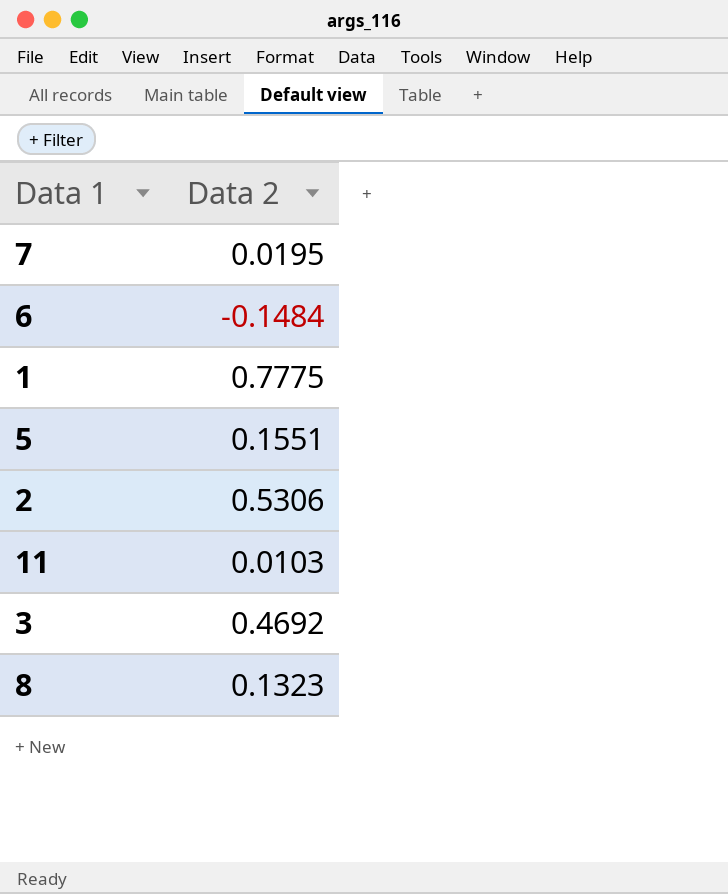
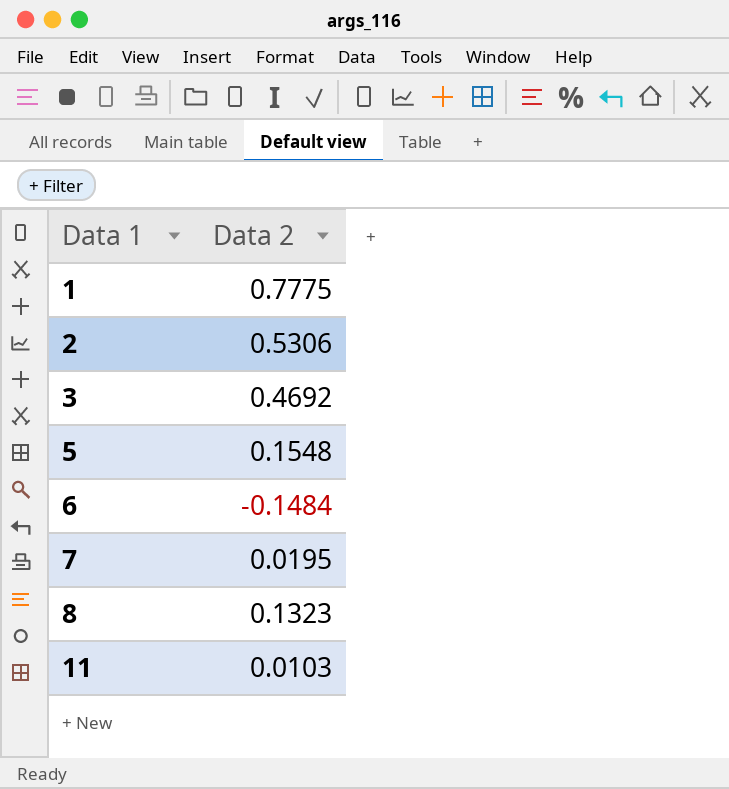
row order: none -> Data 1 ascending
5 | Data 2: 0.1551 -> 0.1548

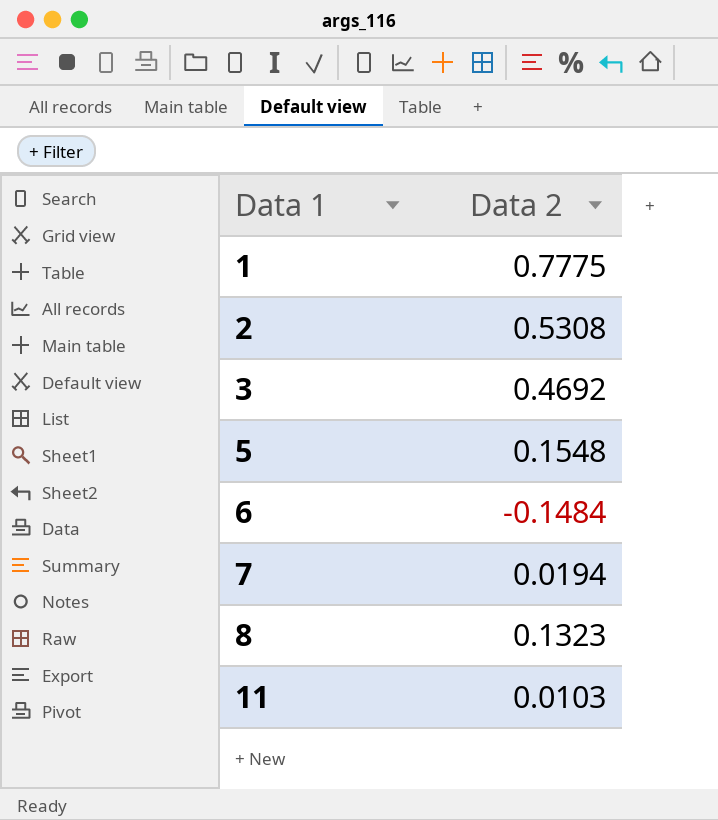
2 | Data 2: 0.5306 -> 0.5308
7 | Data 2: 0.0195 -> 0.0194

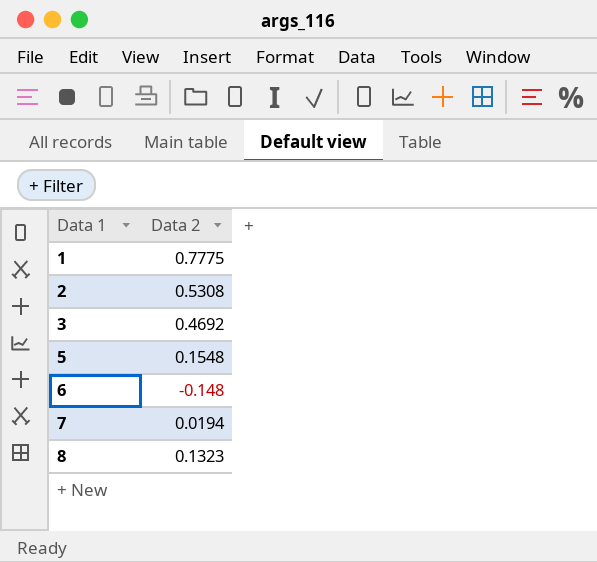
row 11: 0.0103 -> none
6 | Data 2: -0.1484 -> -0.148

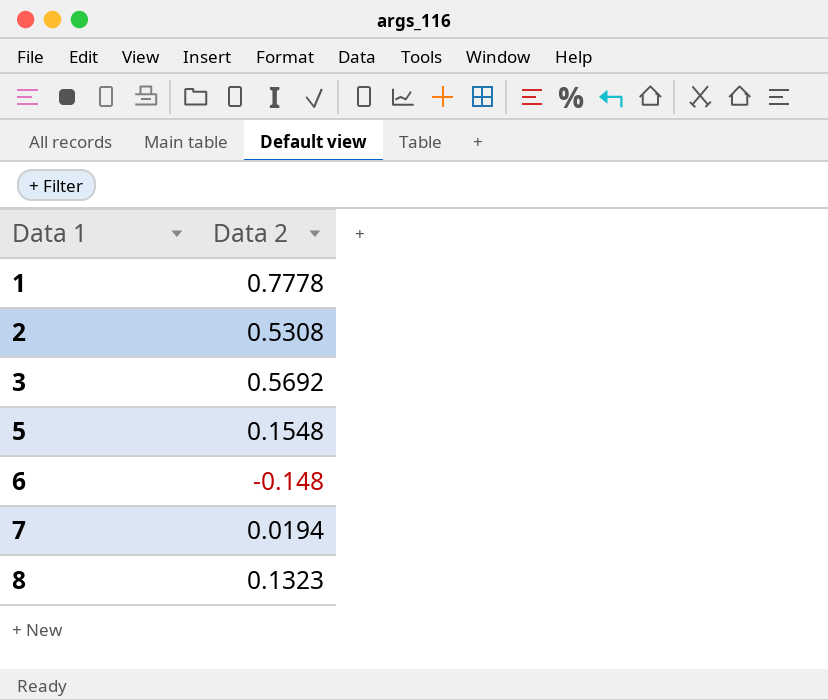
1 | Data 2: 0.7775 -> 0.7778
3 | Data 2: 0.4692 -> 0.5692

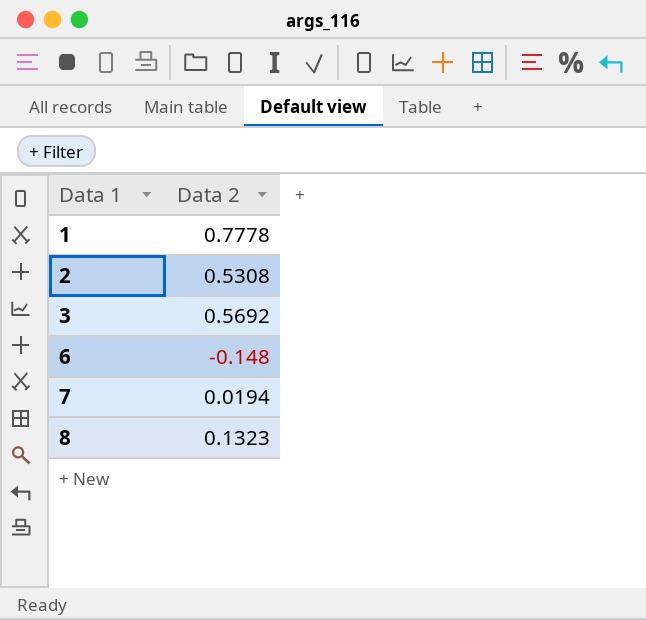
row 5: 0.1548 -> none

